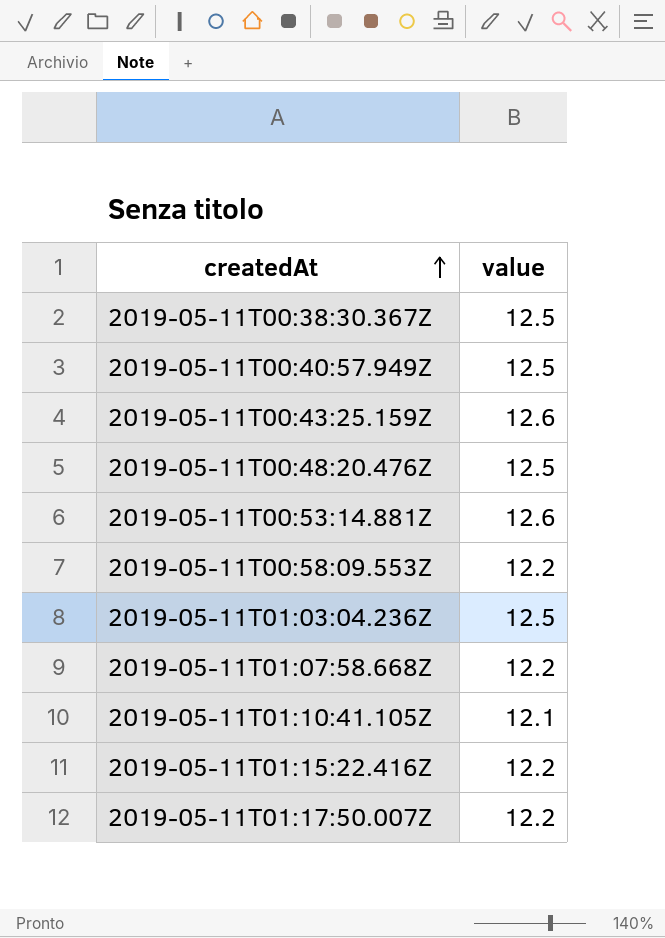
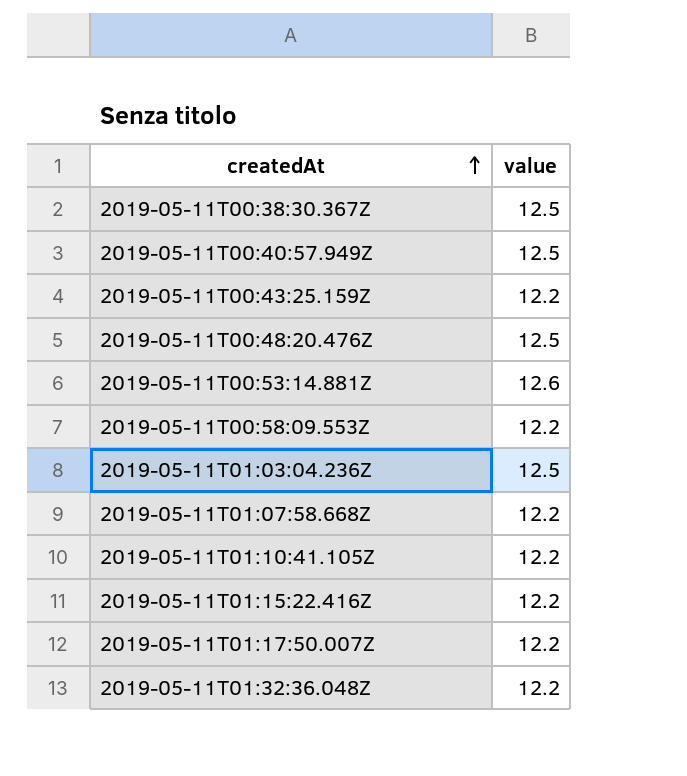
2019-05-11T00:43:25.159Z | value: 12.6 -> 12.2
2019-05-11T01:10:41.105Z | value: 12.1 -> 12.2
row 2019-05-11T01:32:36.048Z: none -> 12.2

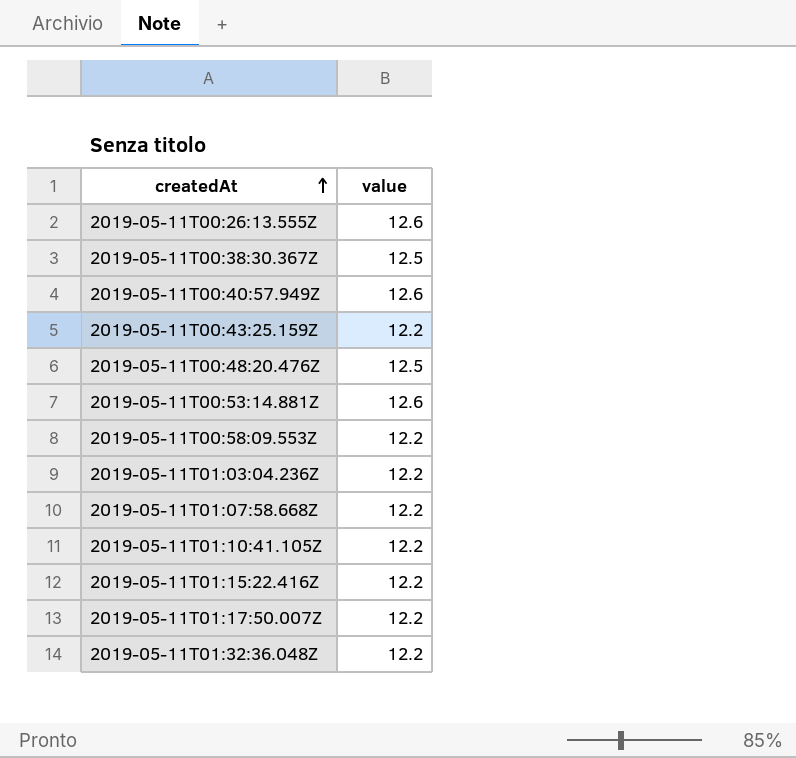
row 2019-05-11T00:26:13.555Z: none -> 12.6
2019-05-11T00:40:57.949Z | value: 12.5 -> 12.6
2019-05-11T01:03:04.236Z | value: 12.5 -> 12.2

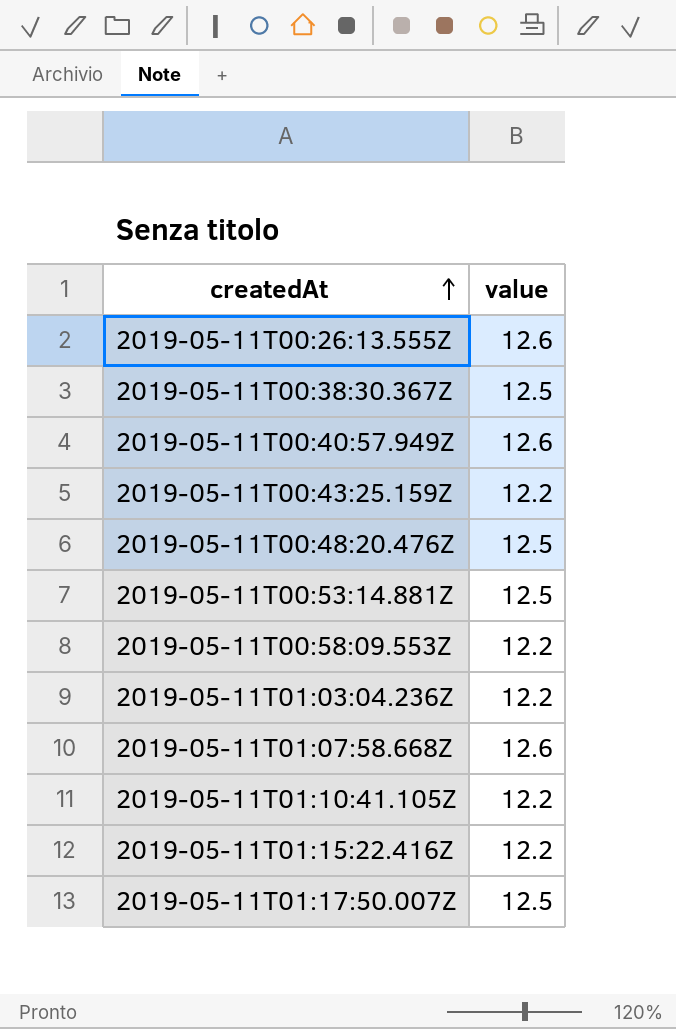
row 2019-05-11T01:32:36.048Z: 12.2 -> none
2019-05-11T00:53:14.881Z | value: 12.6 -> 12.5
2019-05-11T01:07:58.668Z | value: 12.2 -> 12.6
2019-05-11T01:17:50.007Z | value: 12.2 -> 12.5

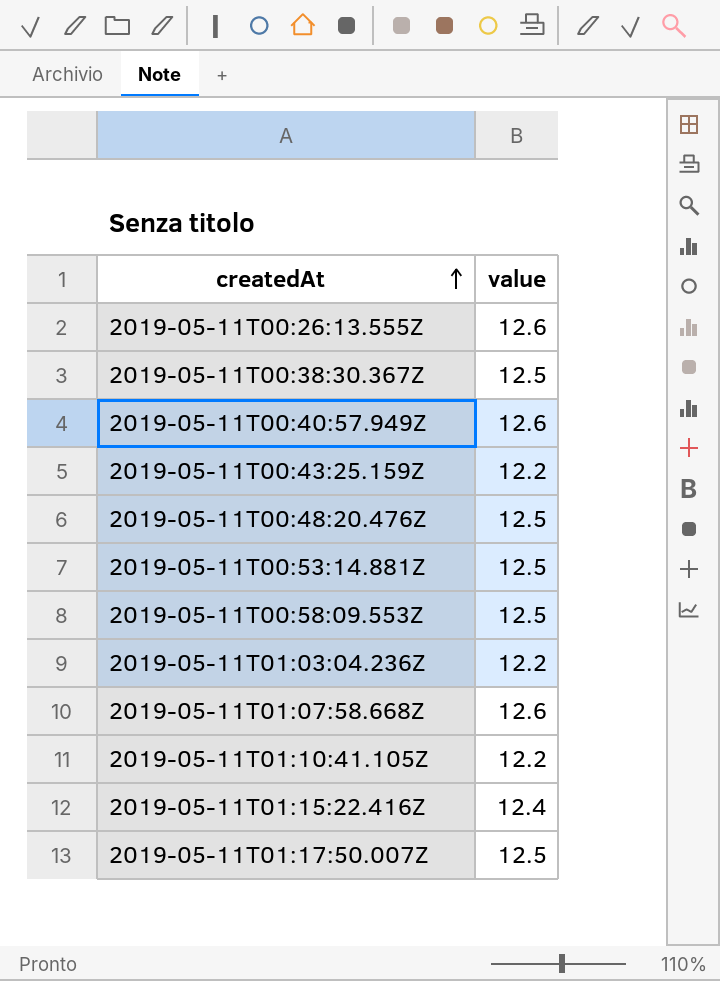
2019-05-11T00:58:09.553Z | value: 12.2 -> 12.5
2019-05-11T01:15:22.416Z | value: 12.2 -> 12.4

